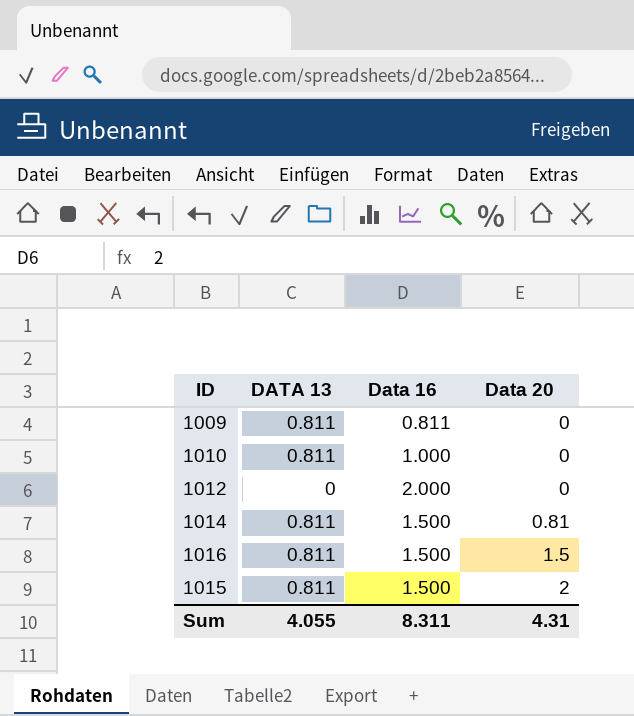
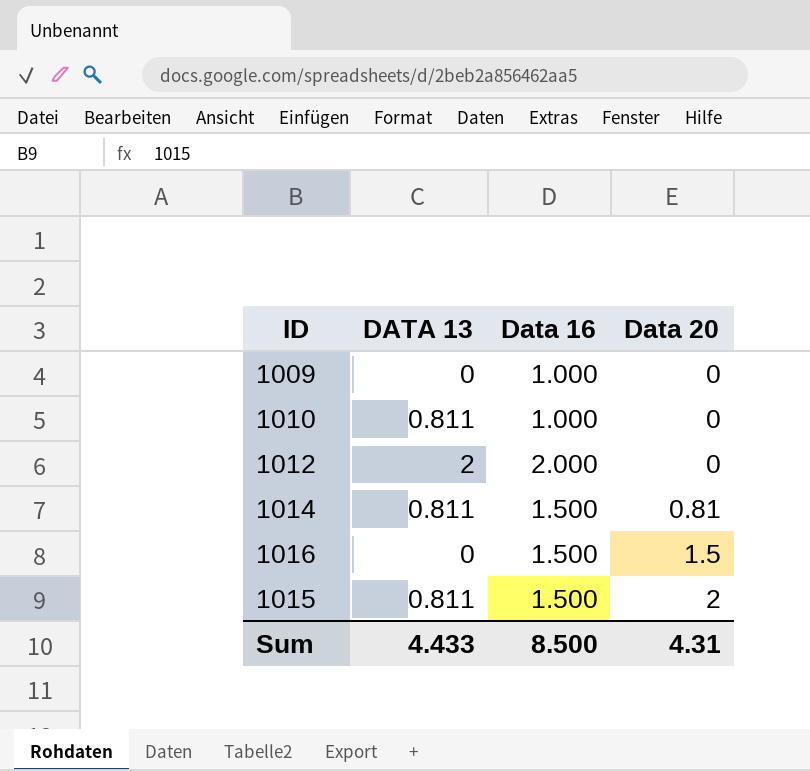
1009 | DATA 13: 0.811 -> 0
1009 | Data 16: 0.811 -> 1.000
1012 | DATA 13: 0 -> 2
1016 | DATA 13: 0.811 -> 0
Sum | DATA 13: 4.055 -> 4.433
Sum | Data 16: 8.311 -> 8.500

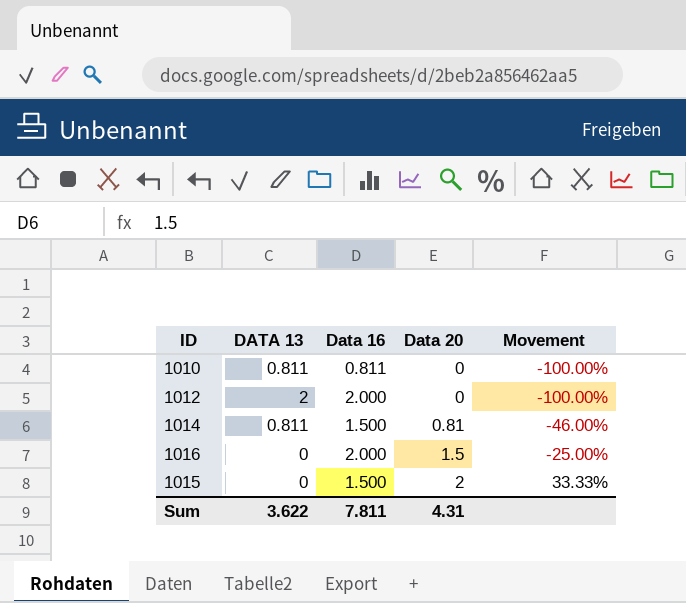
column Movement | formula: none -> ([Data 20] - [Data 16]) / [Data 16]
row 1009: 0 | 1.000 | 0 -> none
1010 | Data 16: 1.000 -> 0.811
1016 | Data 16: 1.500 -> 2.000
1015 | DATA 13: 0.811 -> 0
Sum | DATA 13: 4.433 -> 3.622
Sum | Data 16: 8.500 -> 7.811

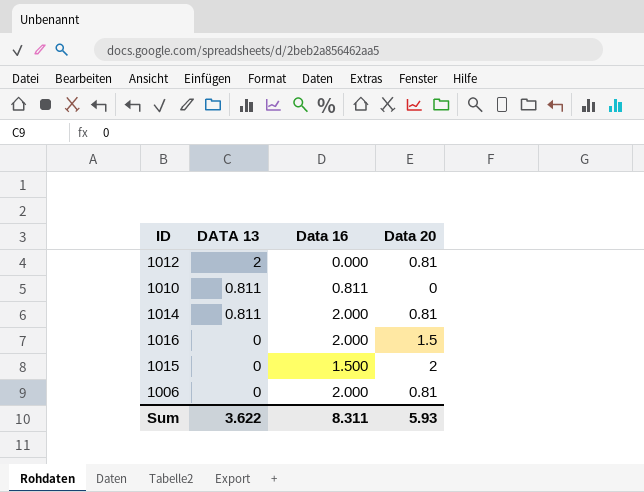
row order: Data 20 ascending -> DATA 13 descending
column Movement | formula: ([Data 20] - [Data 16]) / [Data 16] -> none
1012 | Data 16: 2.000 -> 0.000
1012 | Data 20: 0 -> 0.81
1014 | Data 16: 1.500 -> 2.000
row 1006: none -> 0 | 2.000 | 0.81
Sum | Data 16: 7.811 -> 8.311
Sum | Data 20: 4.31 -> 5.93

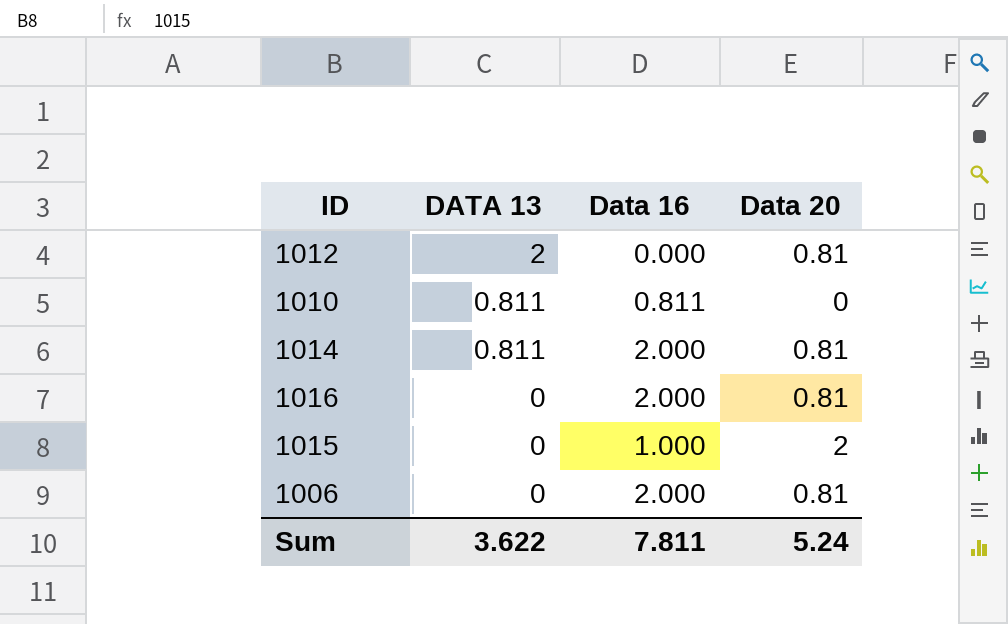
1016 | Data 20: 1.5 -> 0.81
1015 | Data 16: 1.500 -> 1.000
Sum | Data 16: 8.311 -> 7.811
Sum | Data 20: 5.93 -> 5.24

